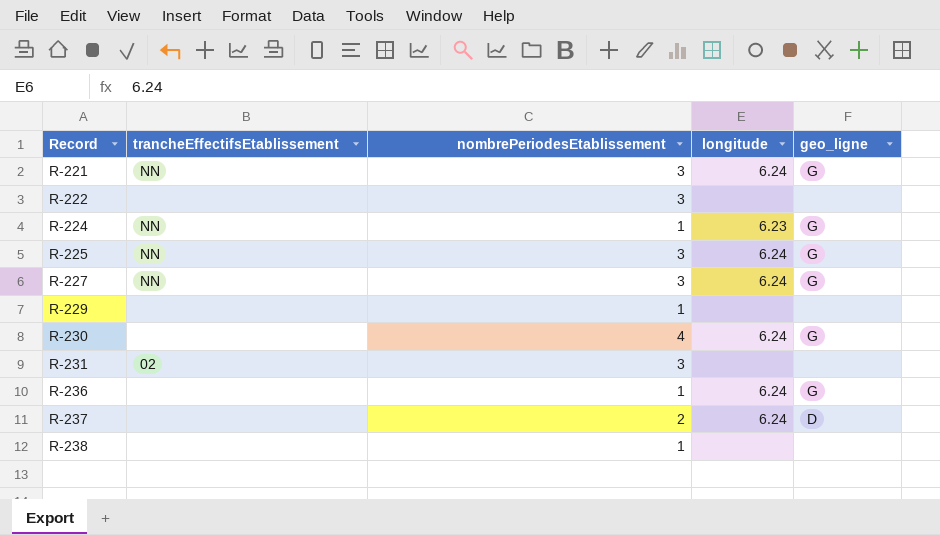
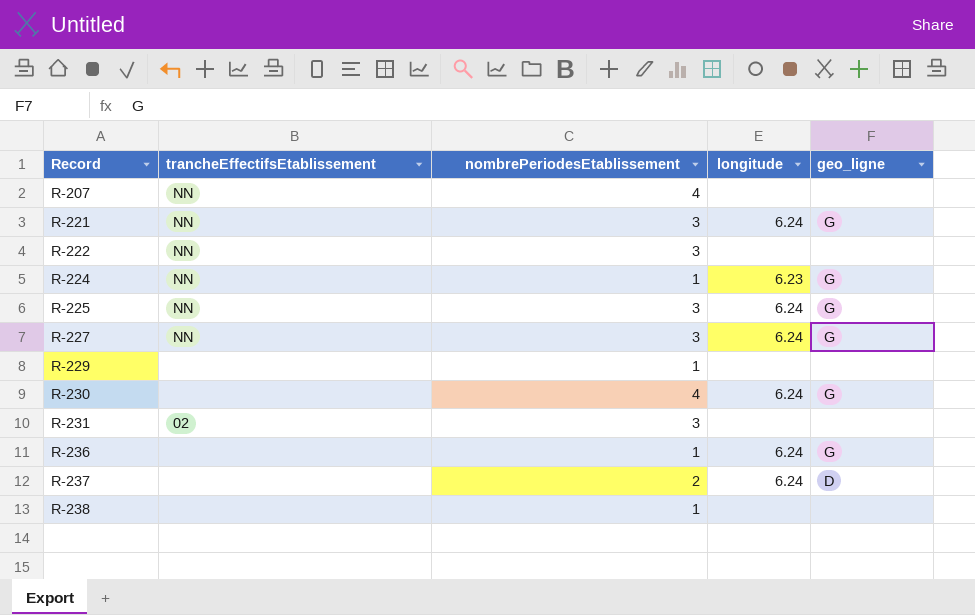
row R-207: none -> NN | 4 | none | none
R-222 | trancheEffectifsEtablissement: none -> NN

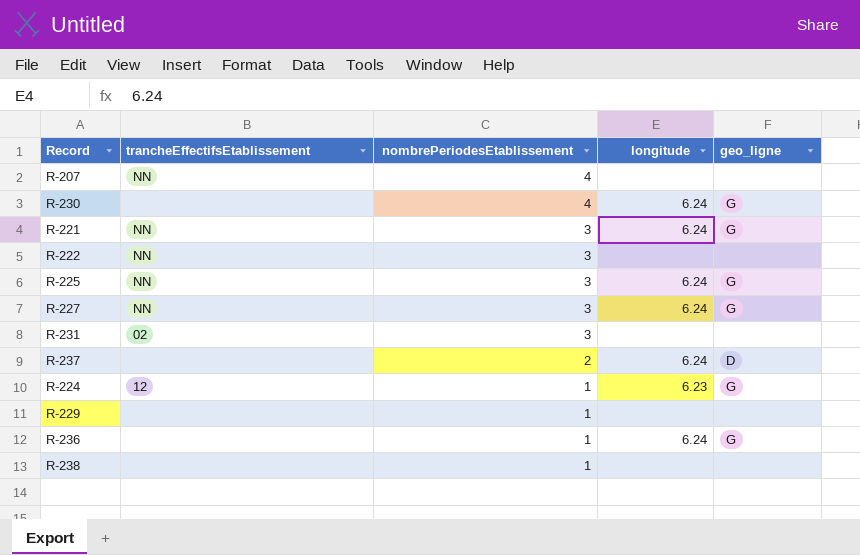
row order: Record ascending -> nombrePeriodesEtablissement descending
R-224 | trancheEffectifsEtablissement: NN -> 12

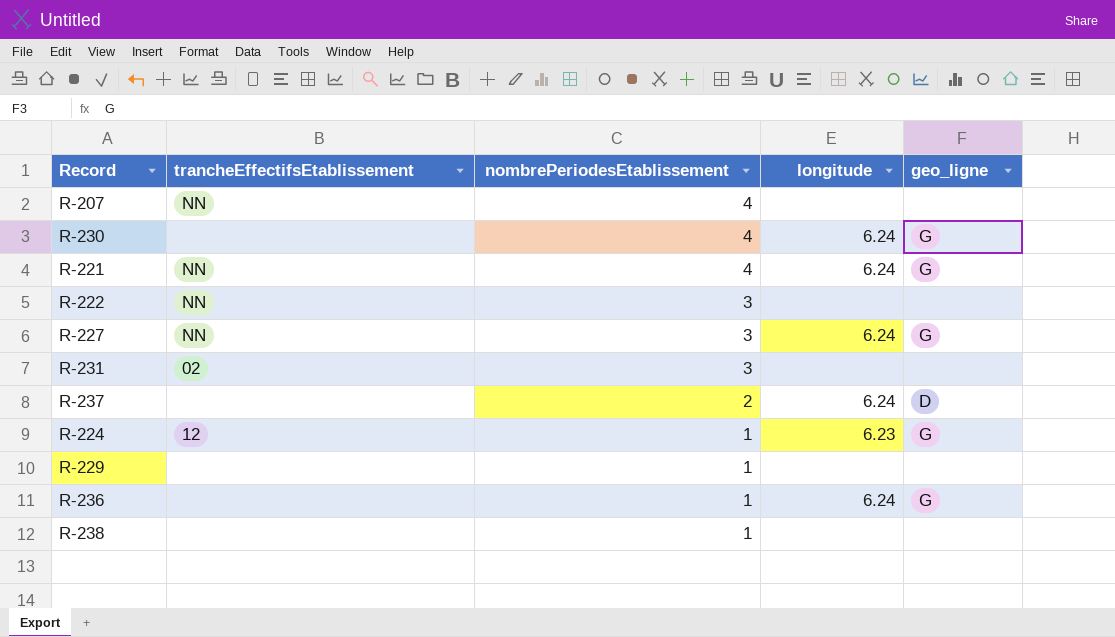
row R-225: NN | 3 | 6.24 | G -> none
R-221 | nombrePeriodesEtablissement: 3 -> 4

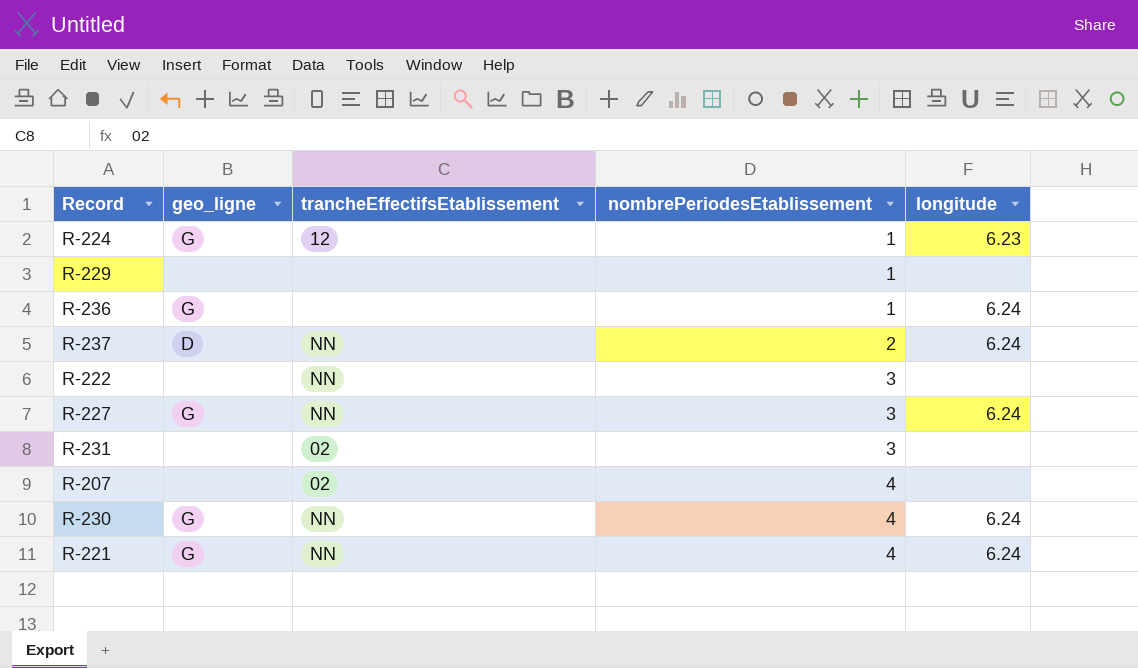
row order: nombrePeriodesEtablissement descending -> nombrePeriodesEtablissement ascending
column geo_ligne | position: 5 -> 2
row R-238: none | 1 | none | none -> none
R-237 | trancheEffectifsEtablissement: none -> NN
R-207 | trancheEffectifsEtablissement: NN -> 02
R-230 | trancheEffectifsEtablissement: none -> NN

